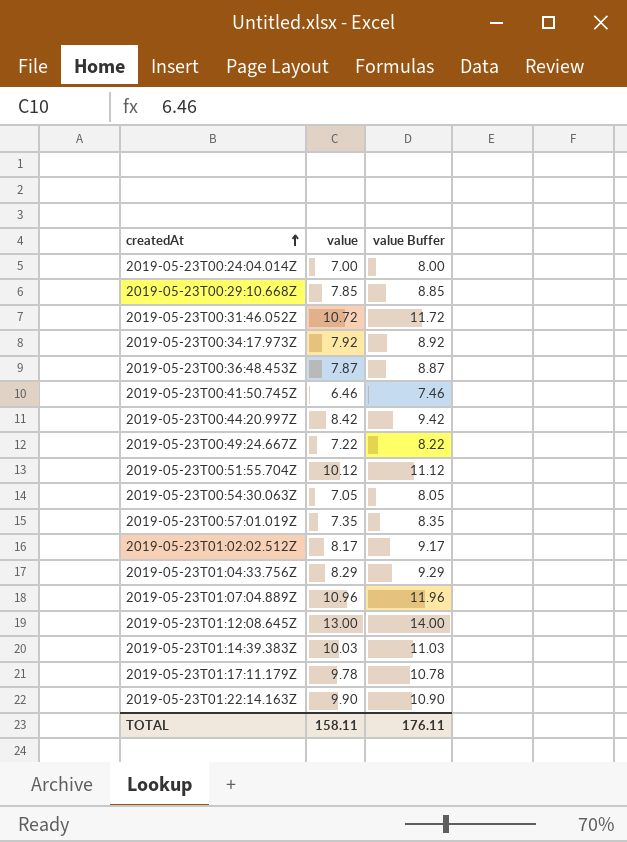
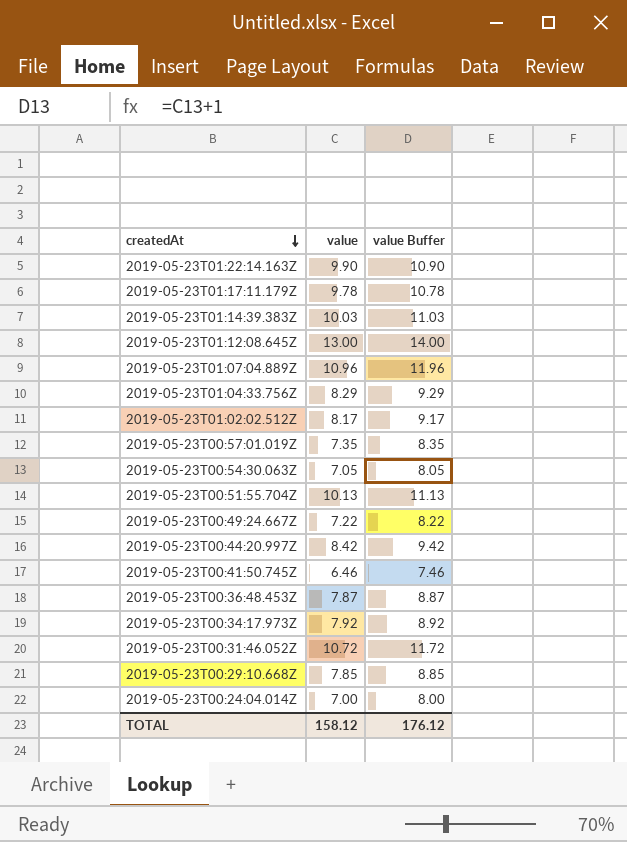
row order: createdAt ascending -> createdAt descending
2019-05-23T00:51:55.704Z | value: 10.12 -> 10.13
2019-05-23T00:51:55.704Z | value Buffer: 11.12 -> 11.13
TOTAL | value: 158.11 -> 158.12
TOTAL | value Buffer: 176.11 -> 176.12

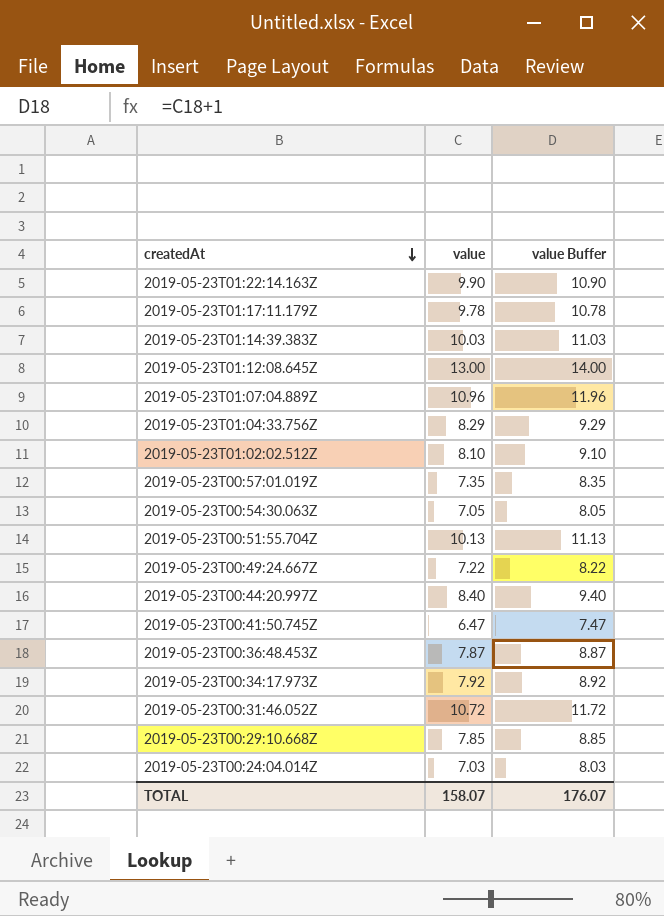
2019-05-23T01:02:02.512Z | value: 8.17 -> 8.10
2019-05-23T01:02:02.512Z | value Buffer: 9.17 -> 9.10
2019-05-23T00:44:20.997Z | value: 8.42 -> 8.40
2019-05-23T00:44:20.997Z | value Buffer: 9.42 -> 9.40
2019-05-23T00:41:50.745Z | value: 6.46 -> 6.47
2019-05-23T00:41:50.745Z | value Buffer: 7.46 -> 7.47
2019-05-23T00:24:04.014Z | value: 7.00 -> 7.03
2019-05-23T00:24:04.014Z | value Buffer: 8.00 -> 8.03
TOTAL | value: 158.12 -> 158.07
TOTAL | value Buffer: 176.12 -> 176.07

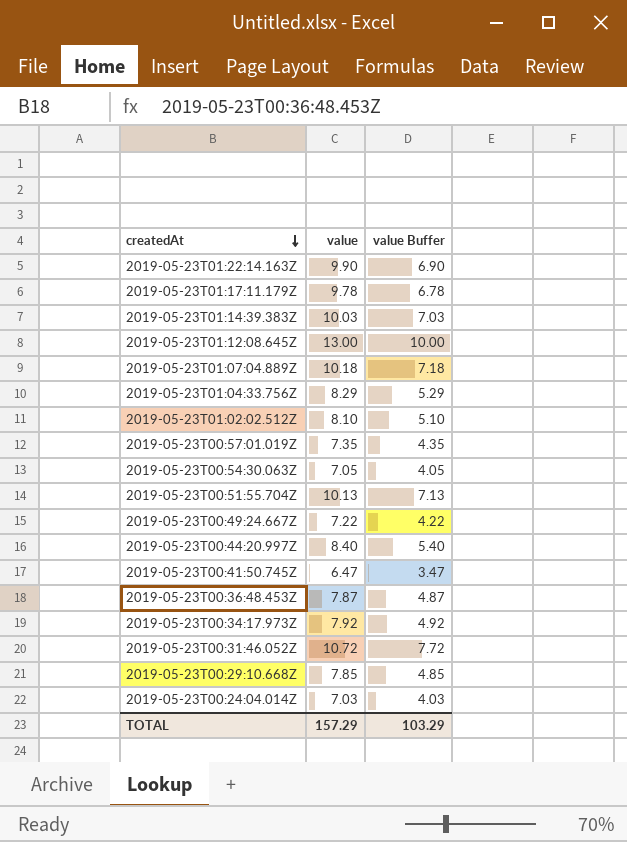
column value Buffer | formula: [value] + 1 -> [value] - 3
2019-05-23T01:07:04.889Z | value: 10.96 -> 10.18
TOTAL | value: 158.07 -> 157.29
TOTAL | value Buffer: 176.07 -> 103.29

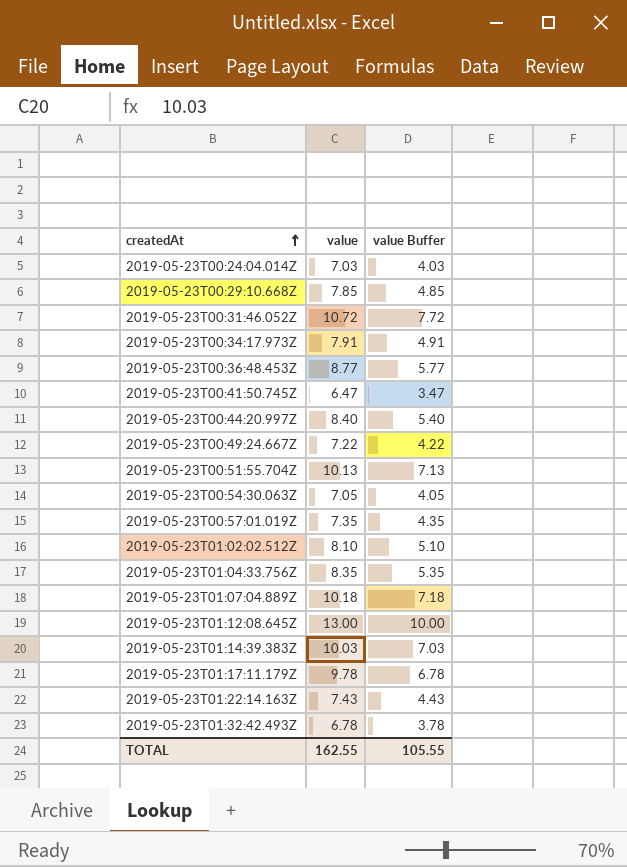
row order: createdAt descending -> createdAt ascending
2019-05-23T00:34:17.973Z | value: 7.92 -> 7.91
2019-05-23T00:34:17.973Z | value Buffer: 4.92 -> 4.91
2019-05-23T00:36:48.453Z | value: 7.87 -> 8.77
2019-05-23T00:36:48.453Z | value Buffer: 4.87 -> 5.77
2019-05-23T01:04:33.756Z | value: 8.29 -> 8.35
2019-05-23T01:04:33.756Z | value Buffer: 5.29 -> 5.35
2019-05-23T01:22:14.163Z | value: 9.90 -> 7.43
2019-05-23T01:22:14.163Z | value Buffer: 6.90 -> 4.43
row 2019-05-23T01:32:42.493Z: none -> 6.78 | 3.78
TOTAL | value: 157.29 -> 162.55
TOTAL | value Buffer: 103.29 -> 105.55

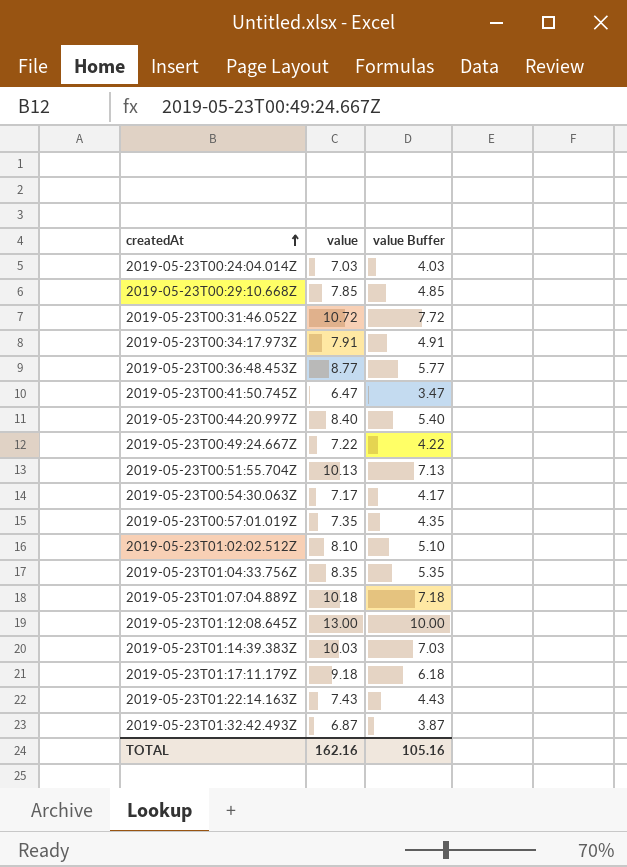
2019-05-23T00:54:30.063Z | value: 7.05 -> 7.17
2019-05-23T00:54:30.063Z | value Buffer: 4.05 -> 4.17
2019-05-23T01:17:11.179Z | value: 9.78 -> 9.18
2019-05-23T01:17:11.179Z | value Buffer: 6.78 -> 6.18
2019-05-23T01:32:42.493Z | value: 6.78 -> 6.87
2019-05-23T01:32:42.493Z | value Buffer: 3.78 -> 3.87
TOTAL | value: 162.55 -> 162.16
TOTAL | value Buffer: 105.55 -> 105.16

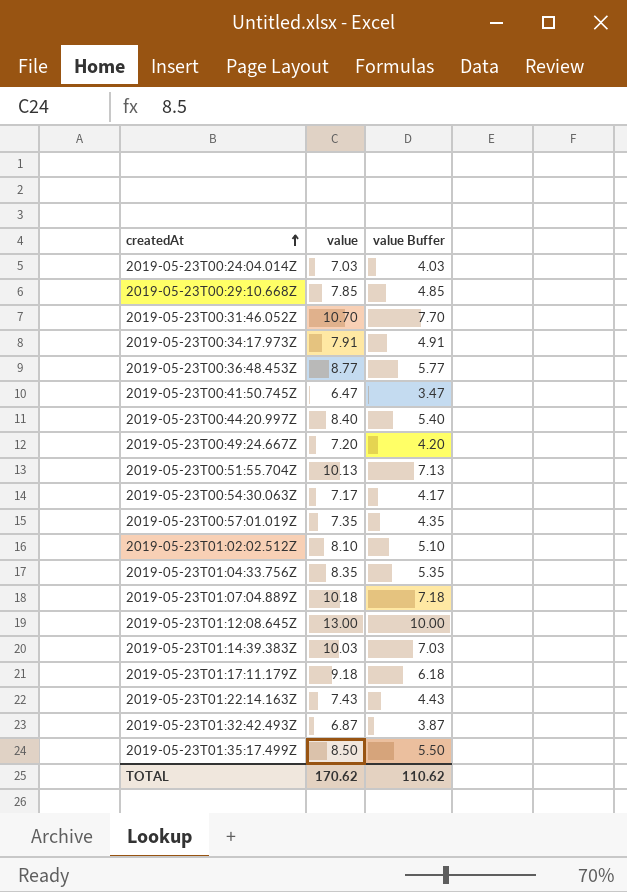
2019-05-23T00:31:46.052Z | value: 10.72 -> 10.70
2019-05-23T00:31:46.052Z | value Buffer: 7.72 -> 7.70
2019-05-23T00:49:24.667Z | value: 7.22 -> 7.20
2019-05-23T00:49:24.667Z | value Buffer: 4.22 -> 4.20
row 2019-05-23T01:35:17.499Z: none -> 8.50 | 5.50
TOTAL | value: 162.16 -> 170.62
TOTAL | value Buffer: 105.16 -> 110.62

